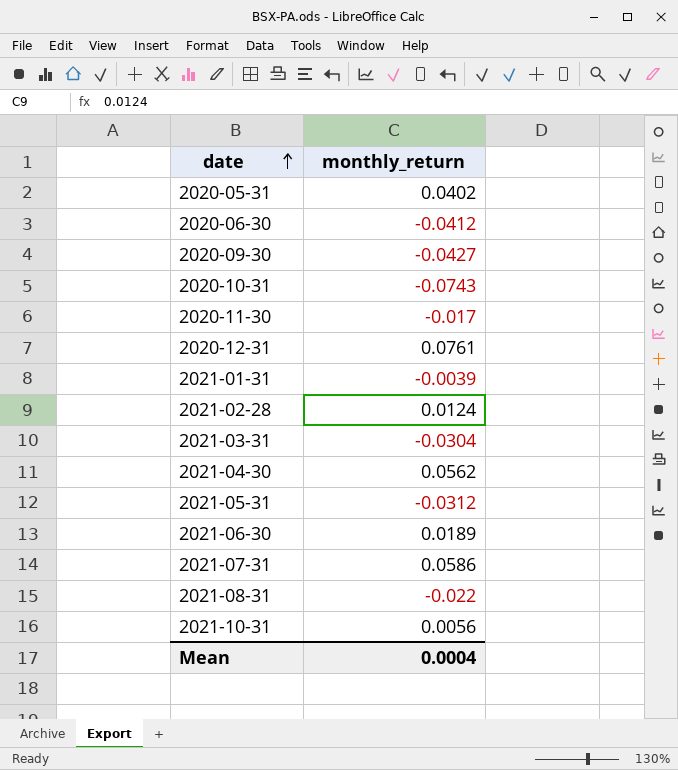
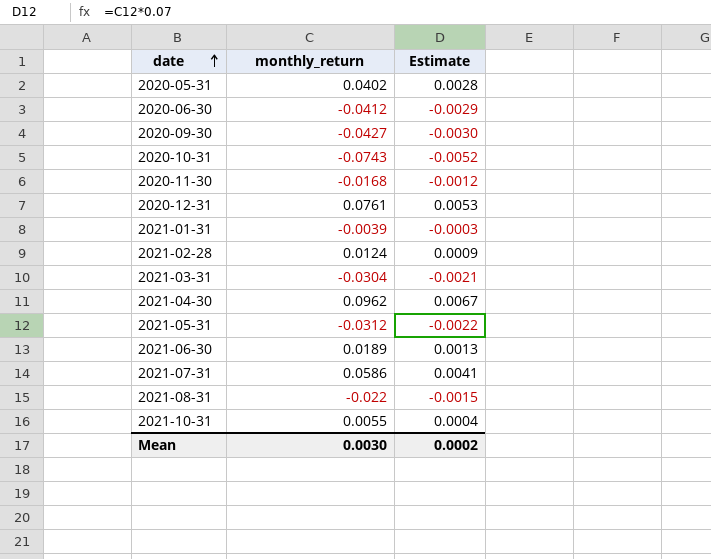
column Estimate | formula: none -> [monthly_return] * 0.07
2020-11-30 | monthly_return: -0.017 -> -0.0168
2021-04-30 | monthly_return: 0.0562 -> 0.0962
2021-10-31 | monthly_return: 0.0056 -> 0.0055
Mean | monthly_return: 0.0004 -> 0.0030

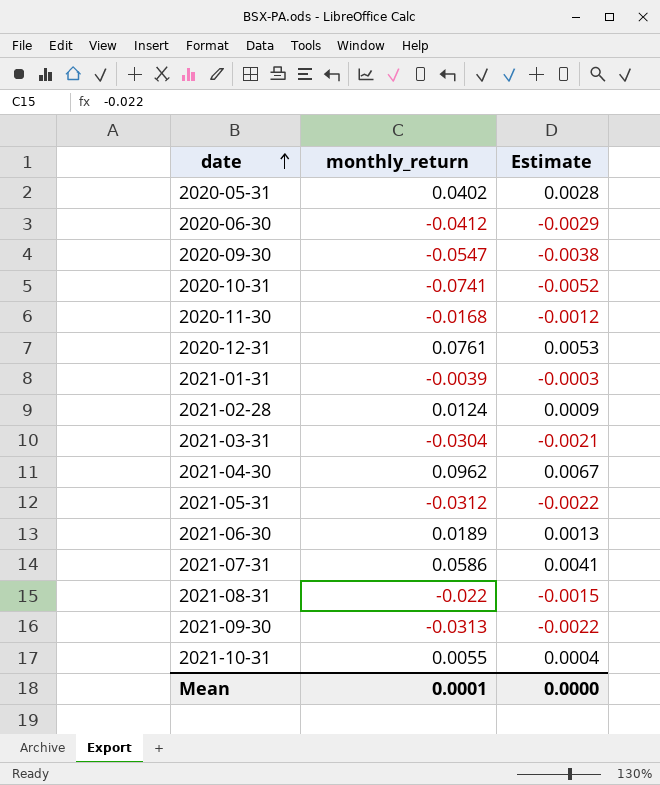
2020-09-30 | monthly_return: -0.0427 -> -0.0547
2020-09-30 | Estimate: -0.0030 -> -0.0038
2020-10-31 | monthly_return: -0.0743 -> -0.0741
row 2021-09-30: none -> -0.0313 | -0.0022
Mean | monthly_return: 0.0030 -> 0.0001
Mean | Estimate: 0.0002 -> 0.0000

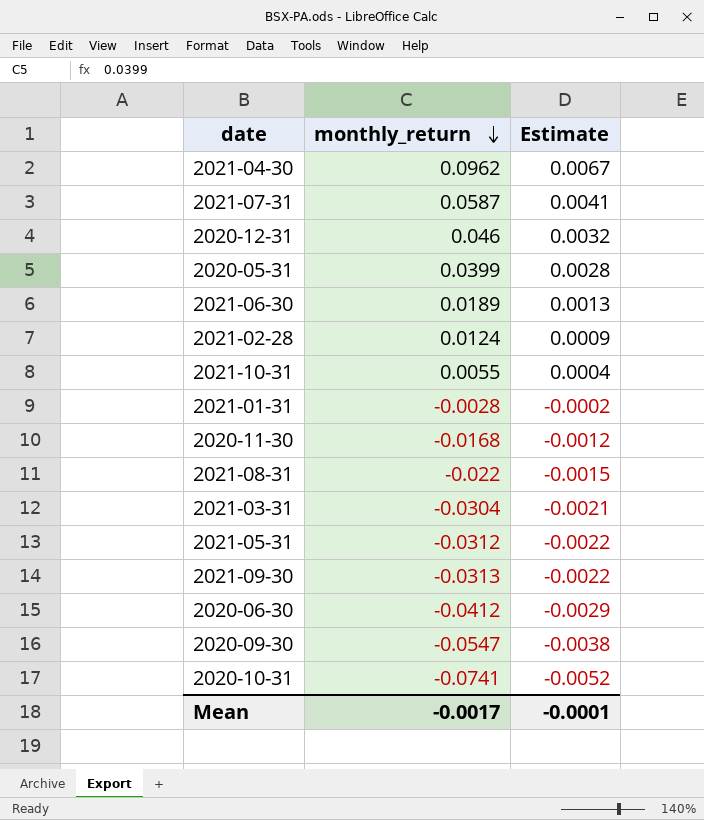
row order: date ascending -> monthly_return descending
2021-07-31 | monthly_return: 0.0586 -> 0.0587
2020-12-31 | monthly_return: 0.0761 -> 0.046
2020-12-31 | Estimate: 0.0053 -> 0.0032
2020-05-31 | monthly_return: 0.0402 -> 0.0399
2021-01-31 | monthly_return: -0.0039 -> -0.0028
2021-01-31 | Estimate: -0.0003 -> -0.0002
Mean | monthly_return: 0.0001 -> -0.0017
Mean | Estimate: 0.0000 -> -0.0001

